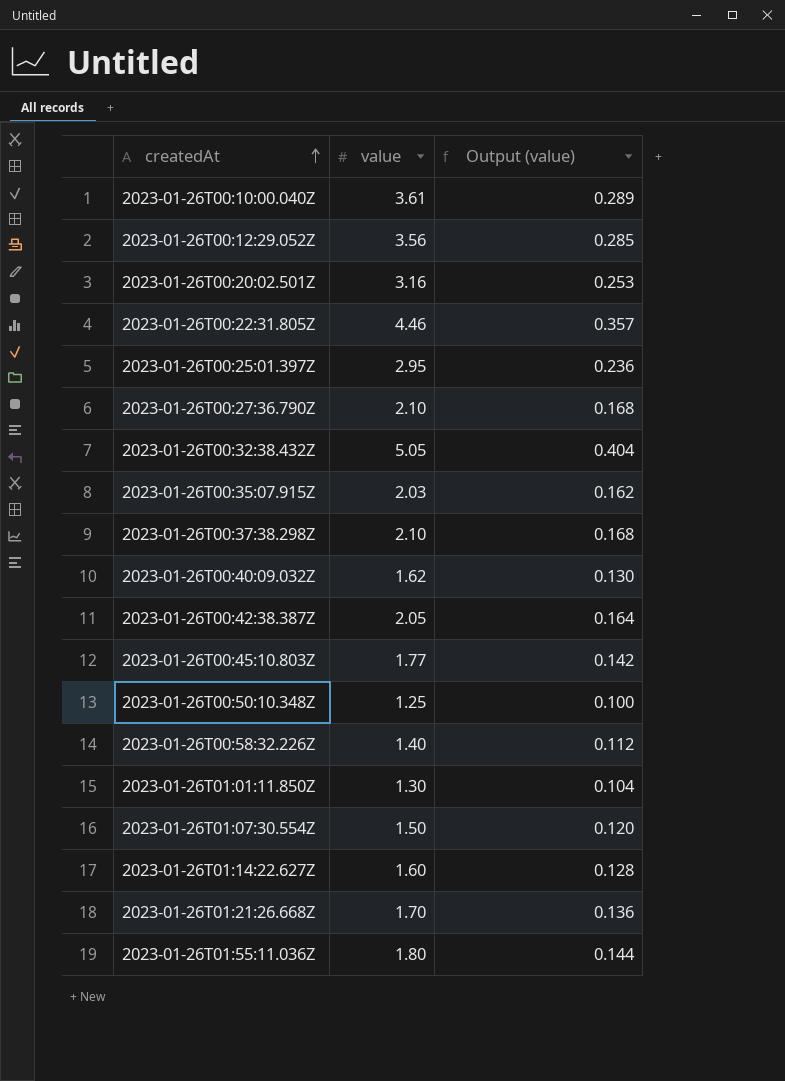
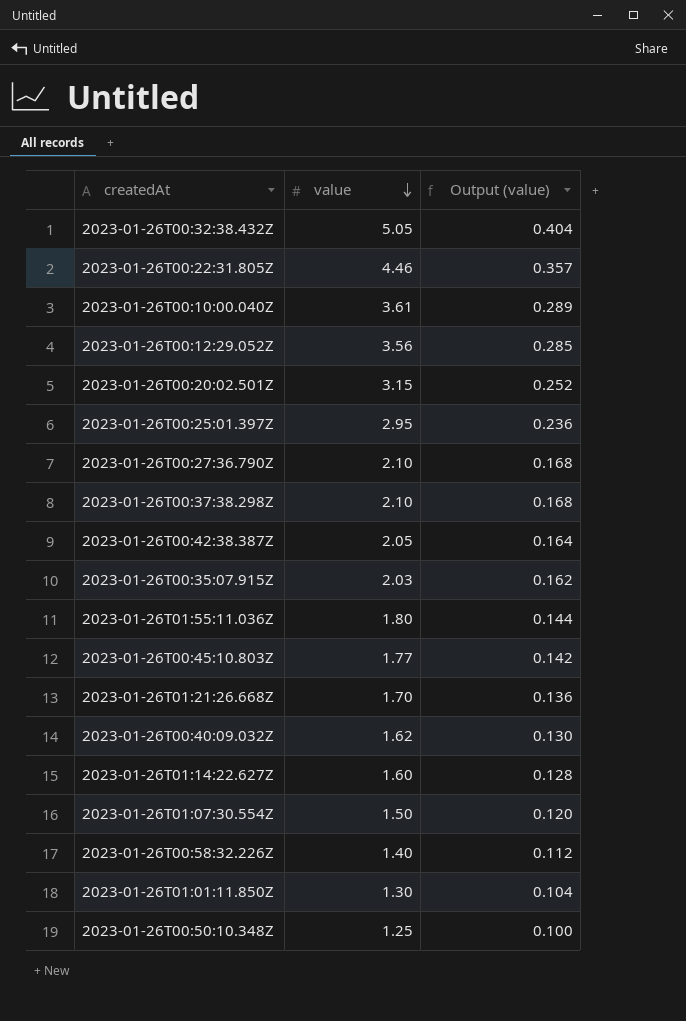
row order: createdAt ascending -> value descending
2023-01-26T00:20:02.501Z | value: 3.16 -> 3.15
2023-01-26T00:20:02.501Z | Output (value): 0.253 -> 0.252

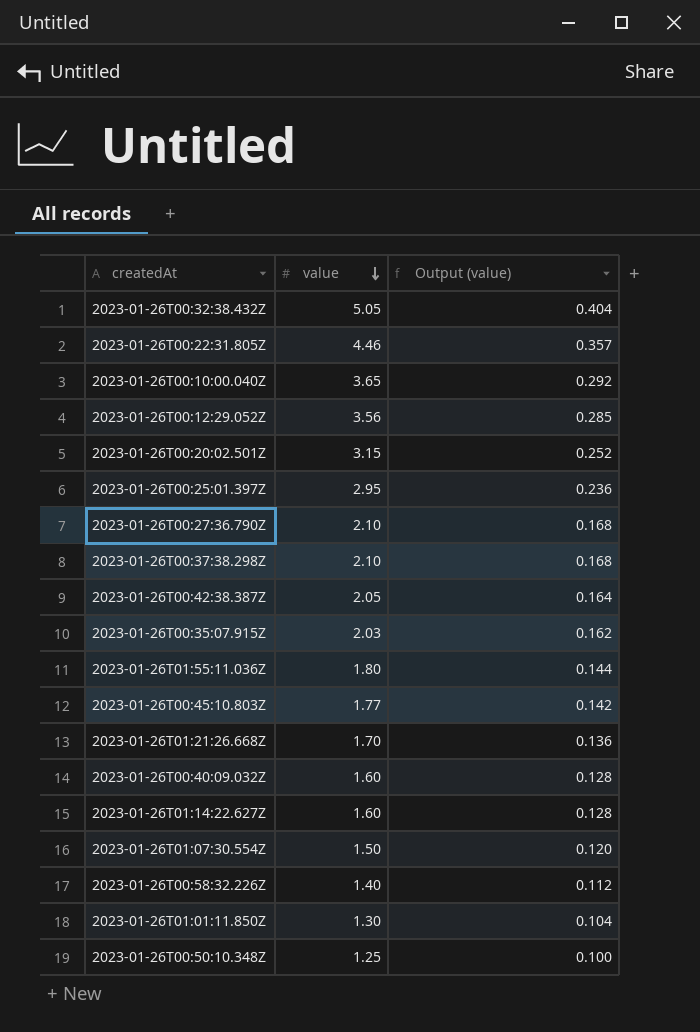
2023-01-26T00:10:00.040Z | value: 3.61 -> 3.65
2023-01-26T00:10:00.040Z | Output (value): 0.289 -> 0.292
2023-01-26T00:40:09.032Z | value: 1.62 -> 1.60
2023-01-26T00:40:09.032Z | Output (value): 0.130 -> 0.128

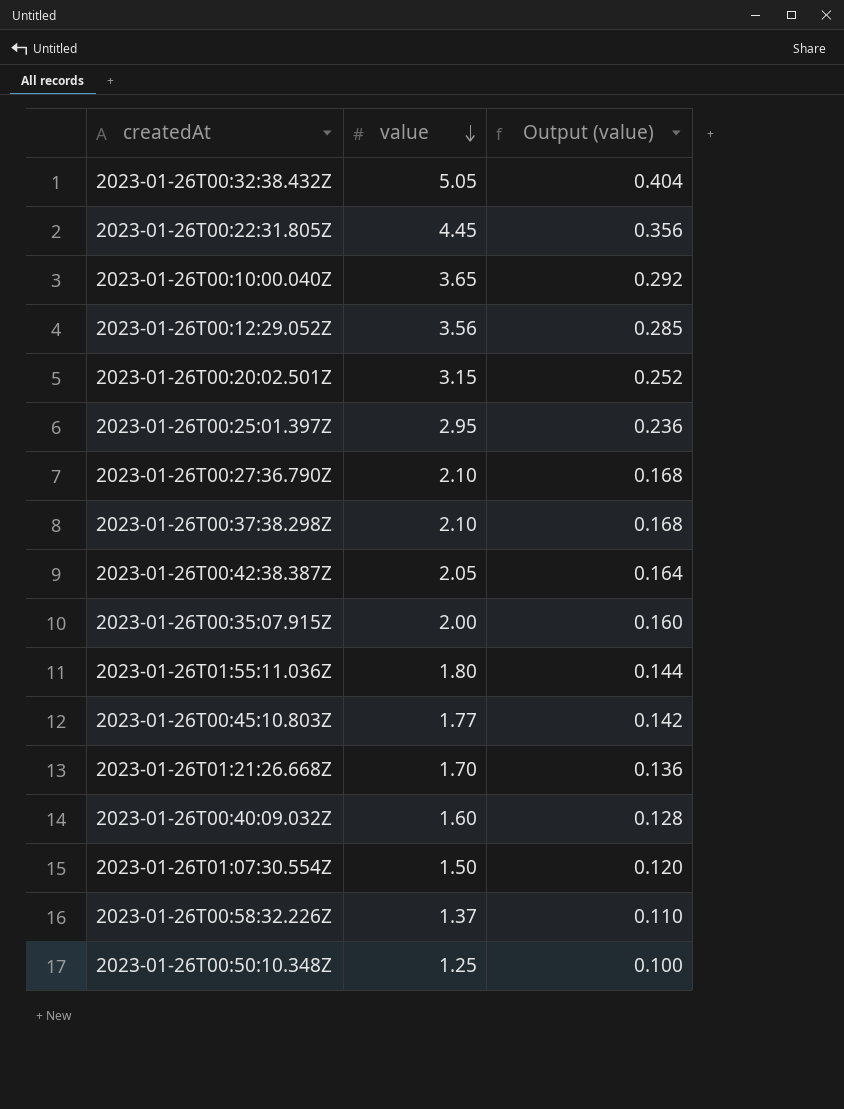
row 2023-01-26T01:14:22.627Z: 1.60 | 0.128 -> none
row 2023-01-26T01:01:11.850Z: 1.30 | 0.104 -> none
2023-01-26T00:22:31.805Z | value: 4.46 -> 4.45
2023-01-26T00:22:31.805Z | Output (value): 0.357 -> 0.356
2023-01-26T00:35:07.915Z | value: 2.03 -> 2.00
2023-01-26T00:35:07.915Z | Output (value): 0.162 -> 0.160
2023-01-26T00:58:32.226Z | value: 1.40 -> 1.37
2023-01-26T00:58:32.226Z | Output (value): 0.112 -> 0.110

